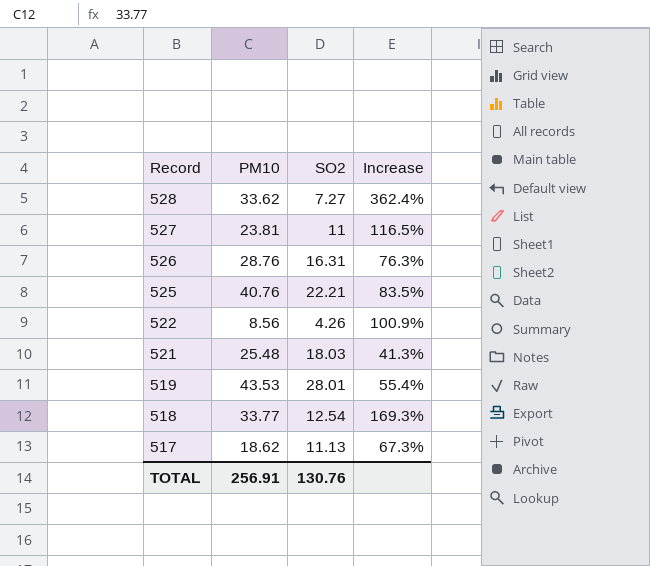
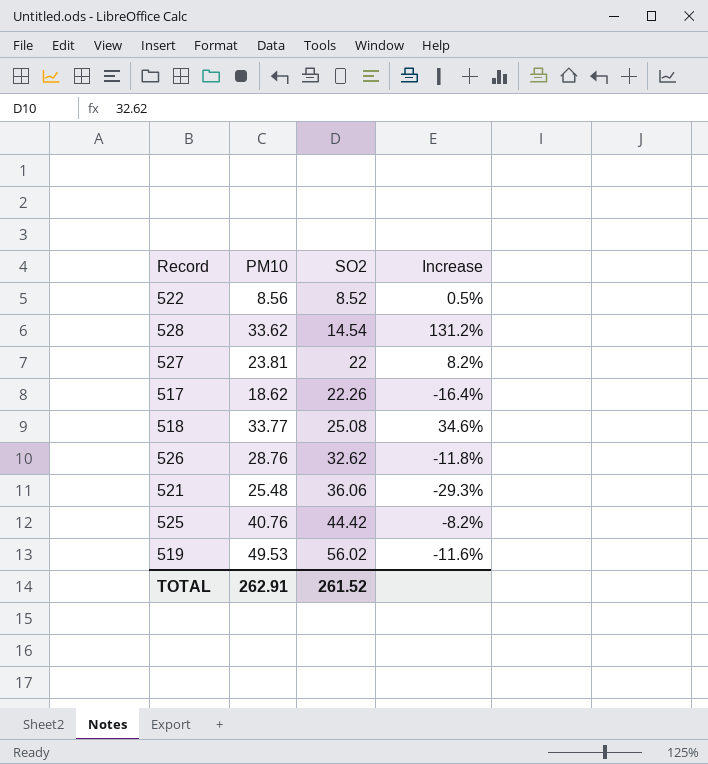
row order: Record descending -> SO2 ascending
522 | SO2: 4.26 -> 8.52
522 | Increase: 100.9% -> 0.5%
528 | SO2: 7.27 -> 14.54
528 | Increase: 362.4% -> 131.2%
527 | SO2: 11 -> 22
527 | Increase: 116.5% -> 8.2%
517 | SO2: 11.13 -> 22.26
517 | Increase: 67.3% -> -16.4%
518 | SO2: 12.54 -> 25.08
518 | Increase: 169.3% -> 34.6%
526 | SO2: 16.31 -> 32.62
526 | Increase: 76.3% -> -11.8%
521 | SO2: 18.03 -> 36.06
521 | Increase: 41.3% -> -29.3%
525 | SO2: 22.21 -> 44.42
525 | Increase: 83.5% -> -8.2%
519 | PM10: 43.53 -> 49.53
519 | SO2: 28.01 -> 56.02
519 | Increase: 55.4% -> -11.6%
TOTAL | PM10: 256.91 -> 262.91
TOTAL | SO2: 130.76 -> 261.52

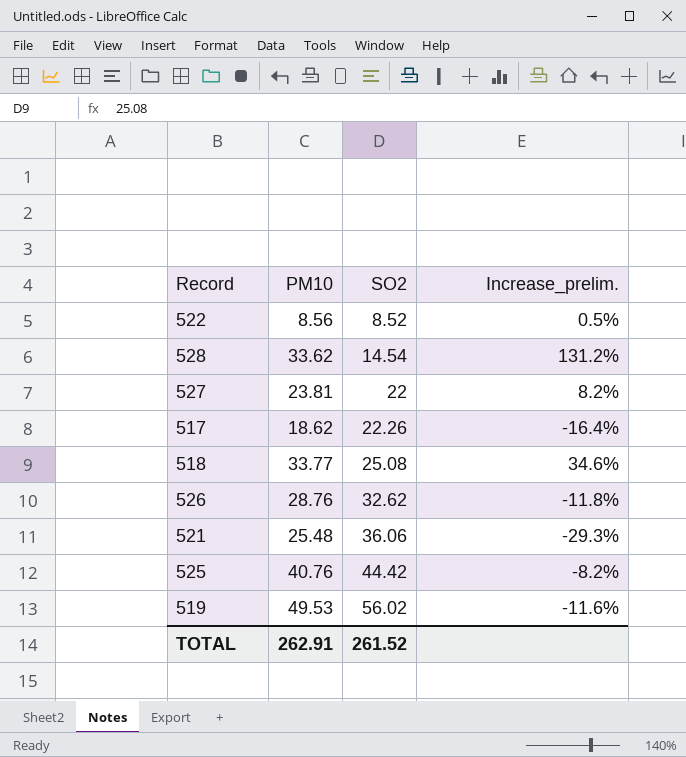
column name: Increase -> Increase_prelim.

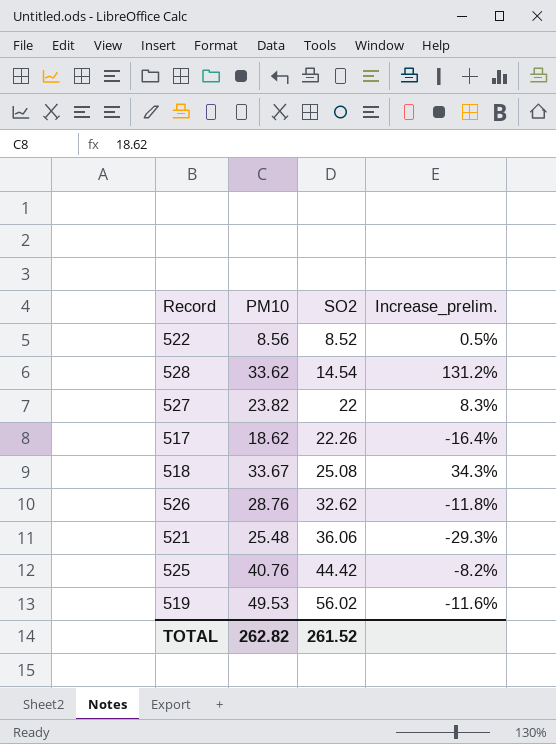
527 | PM10: 23.81 -> 23.82
527 | Increase_prelim.: 8.2% -> 8.3%
518 | PM10: 33.77 -> 33.67
518 | Increase_prelim.: 34.6% -> 34.3%
TOTAL | PM10: 262.91 -> 262.82

